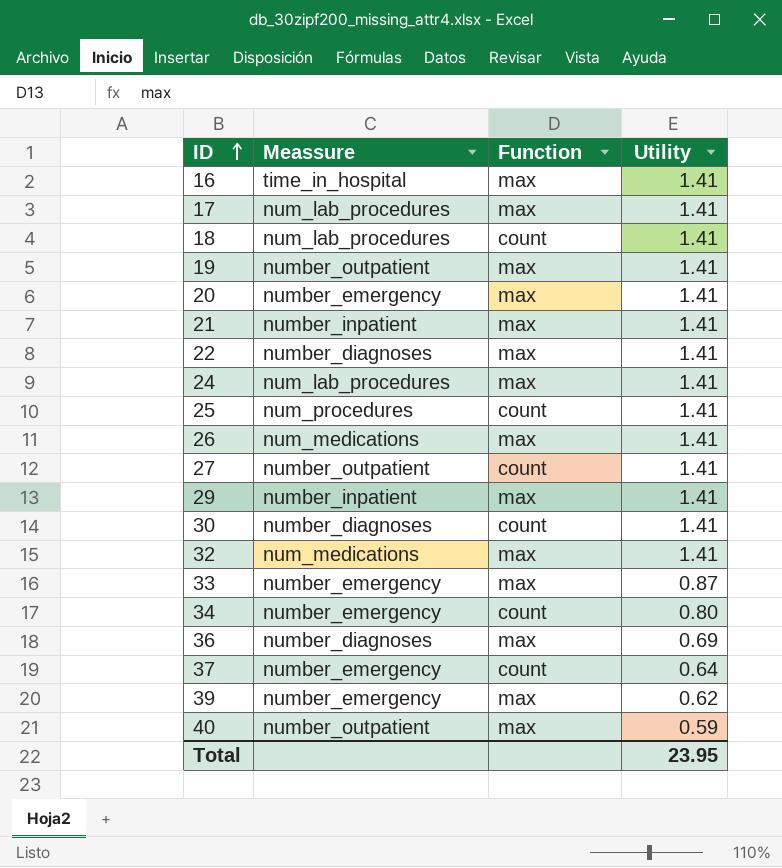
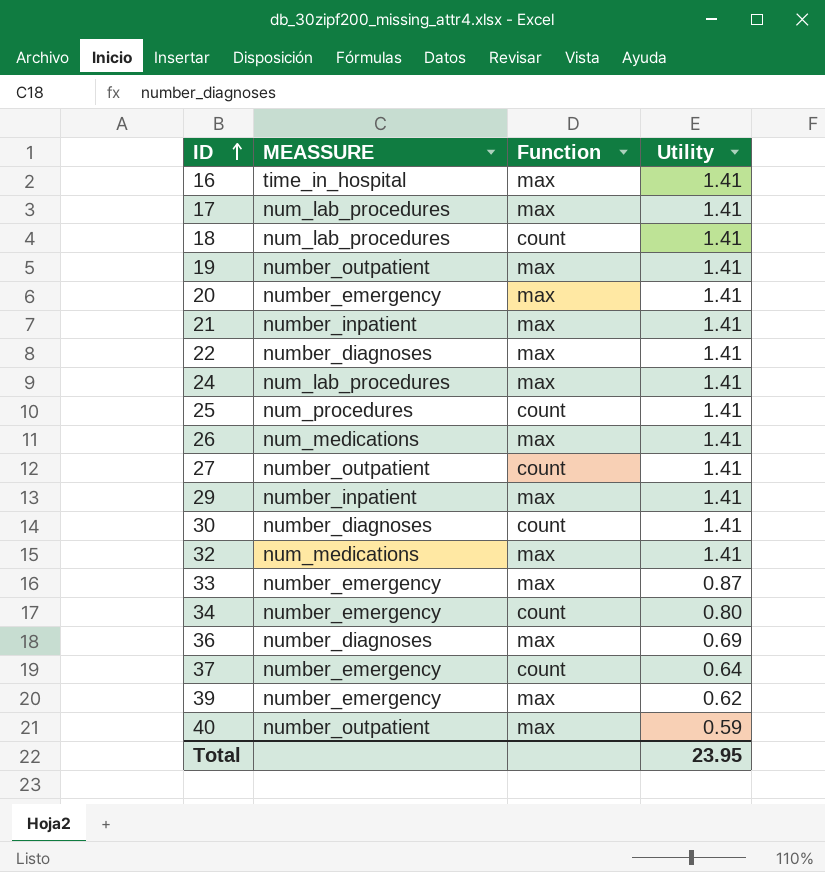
column name: Meassure -> MEASSURE

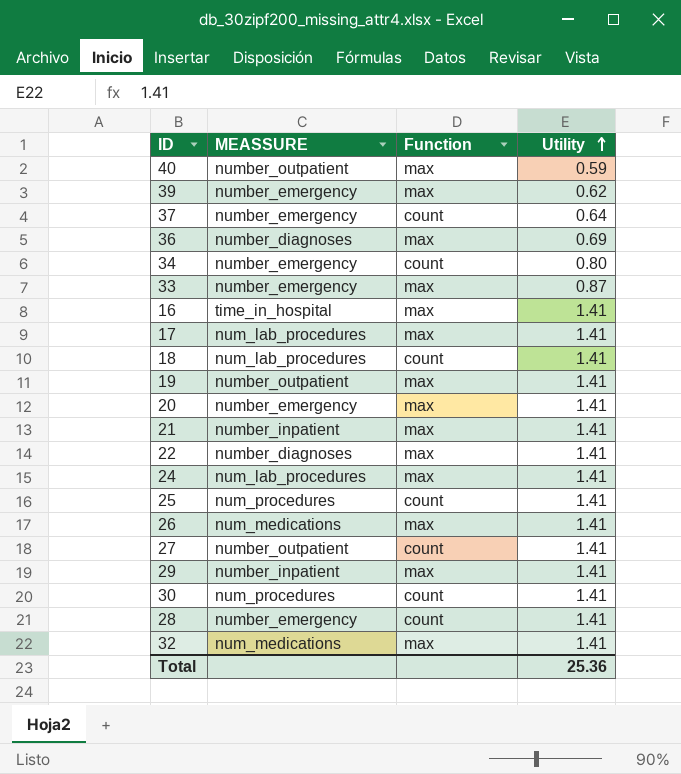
row order: ID ascending -> Utility ascending
30 | MEASSURE: number_diagnoses -> num_procedures
row 28: none -> number_emergency | count | 1.41
Total | Utility: 23.95 -> 25.36

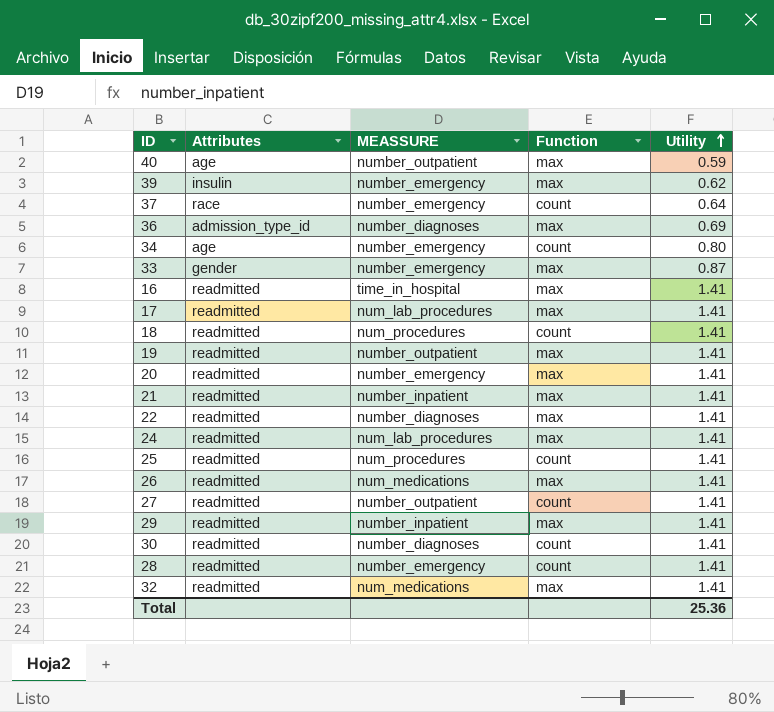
column Attributes | position: none -> 2
18 | MEASSURE: num_lab_procedures -> num_procedures
30 | MEASSURE: num_procedures -> number_diagnoses

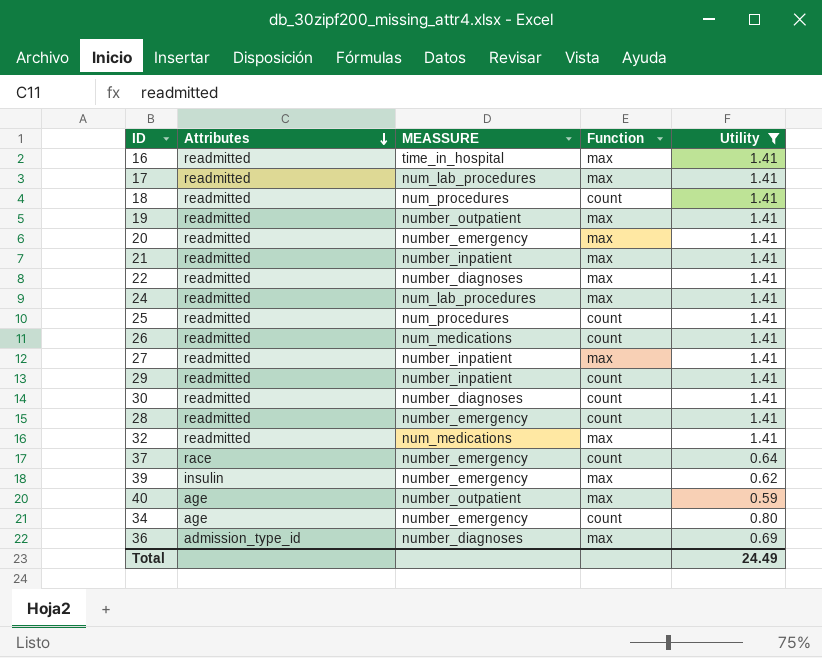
filter: none -> Utility != 0.87
row order: Utility ascending -> Attributes descending
26 | Function: max -> count
27 | MEASSURE: number_outpatient -> number_inpatient
27 | Function: count -> max
29 | Function: max -> count
Total | Utility: 25.36 -> 24.49

